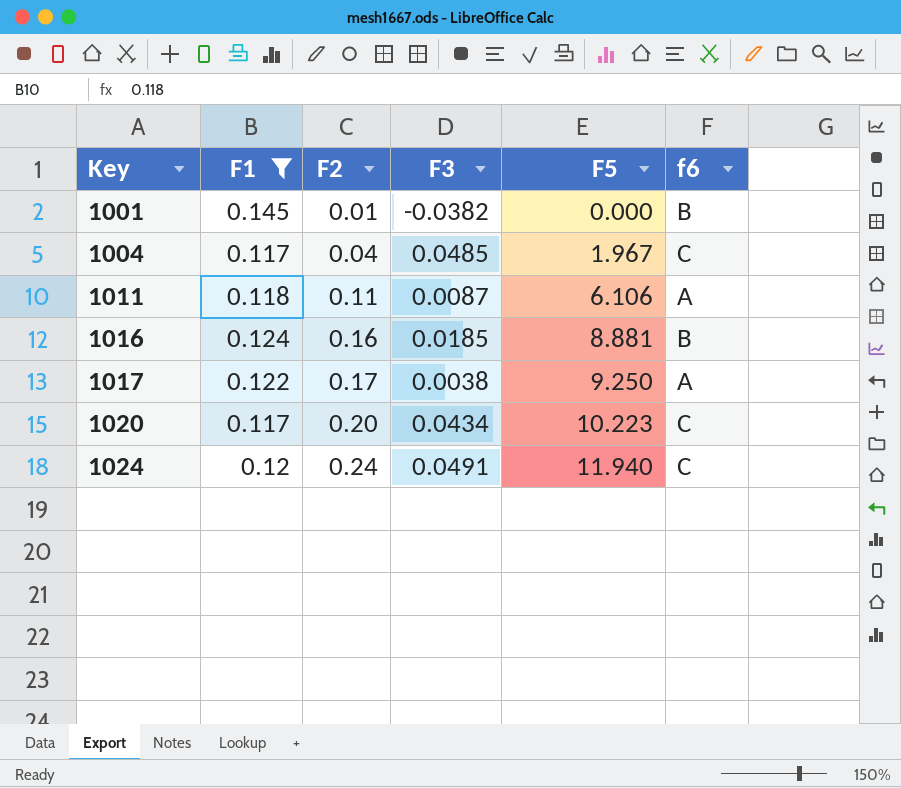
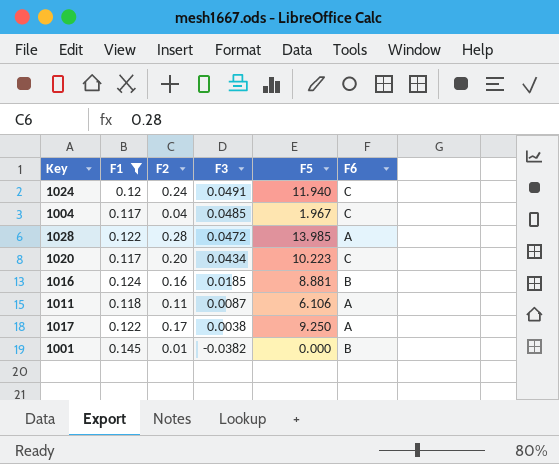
row order: Key ascending -> F3 descending
column name: f6 -> F6
row 1028: none -> 0.122 | 0.28 | 0.0472 | 13.985 | A

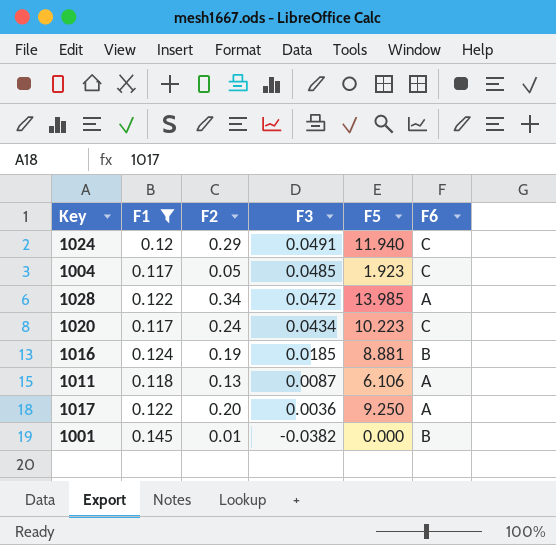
1024 | F2: 0.24 -> 0.29
1004 | F2: 0.04 -> 0.05
1004 | F5: 1.967 -> 1.923
1028 | F2: 0.28 -> 0.34
1020 | F2: 0.20 -> 0.24
1016 | F2: 0.16 -> 0.19
1011 | F2: 0.11 -> 0.13
1017 | F2: 0.17 -> 0.20
1017 | F3: 0.0038 -> 0.0036

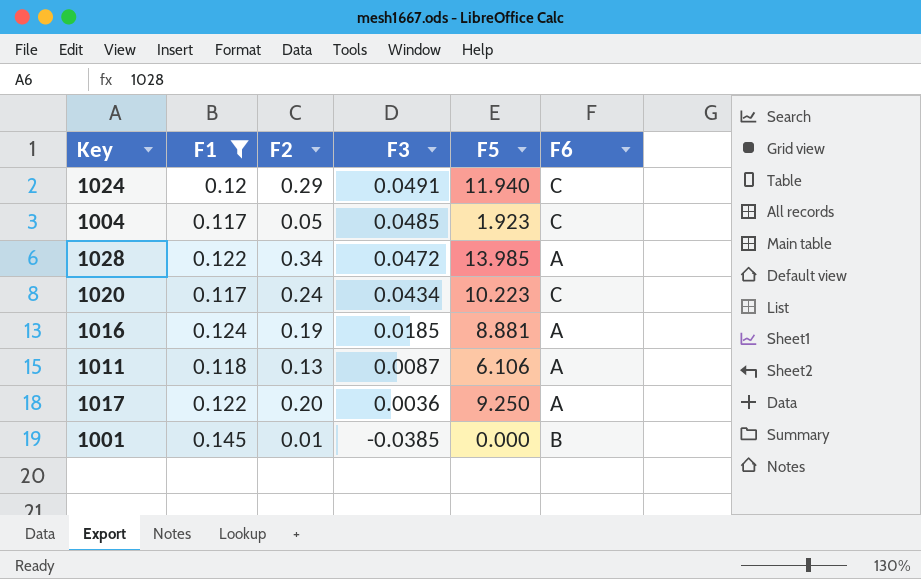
1016 | F6: B -> A
1001 | F3: -0.0382 -> -0.0385

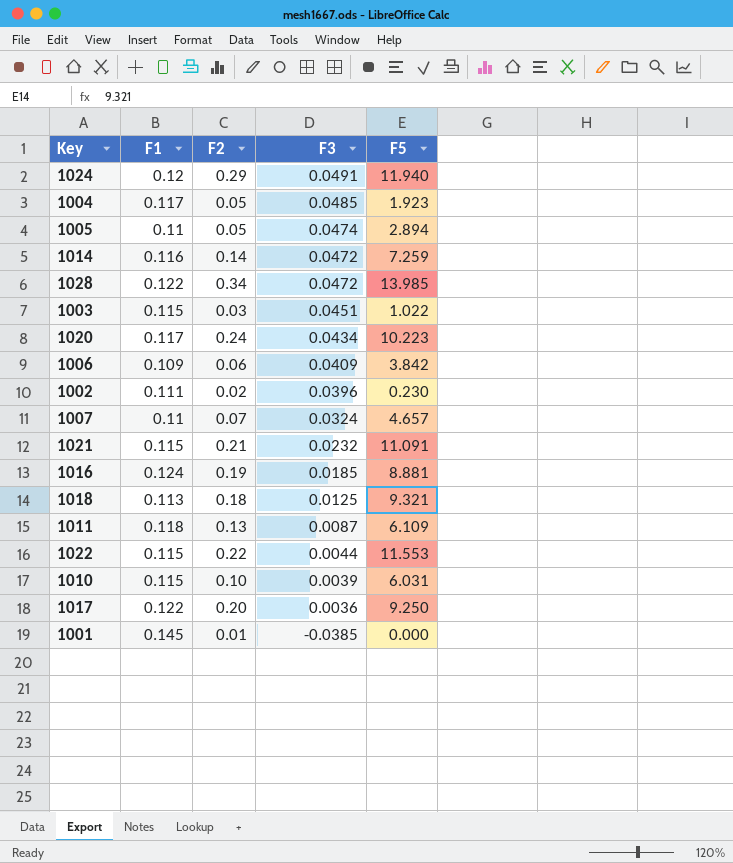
filter: F1 >= 0.117 -> none
column F6 | position: 6 -> none
1011 | F5: 6.106 -> 6.109

